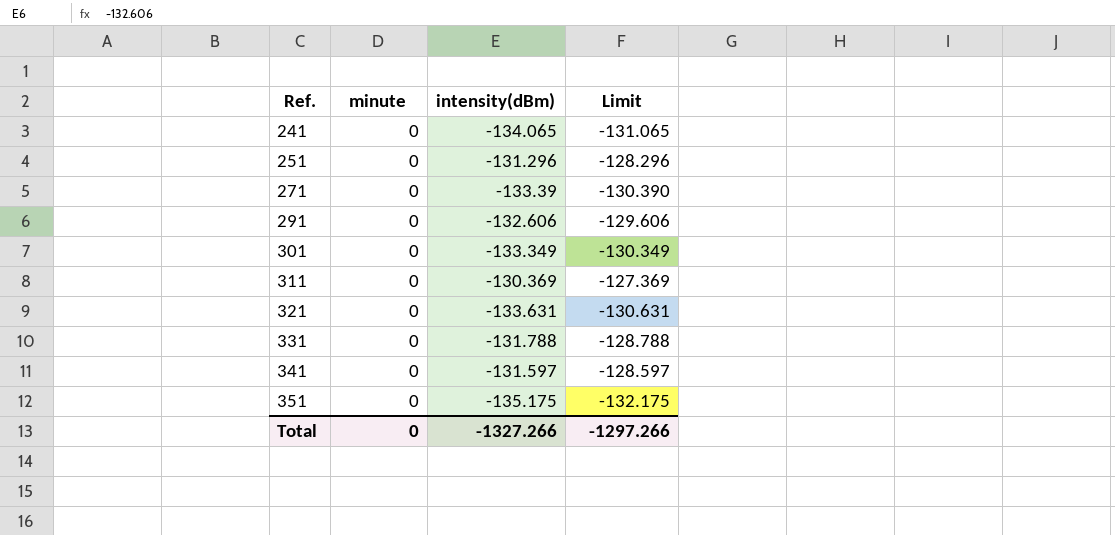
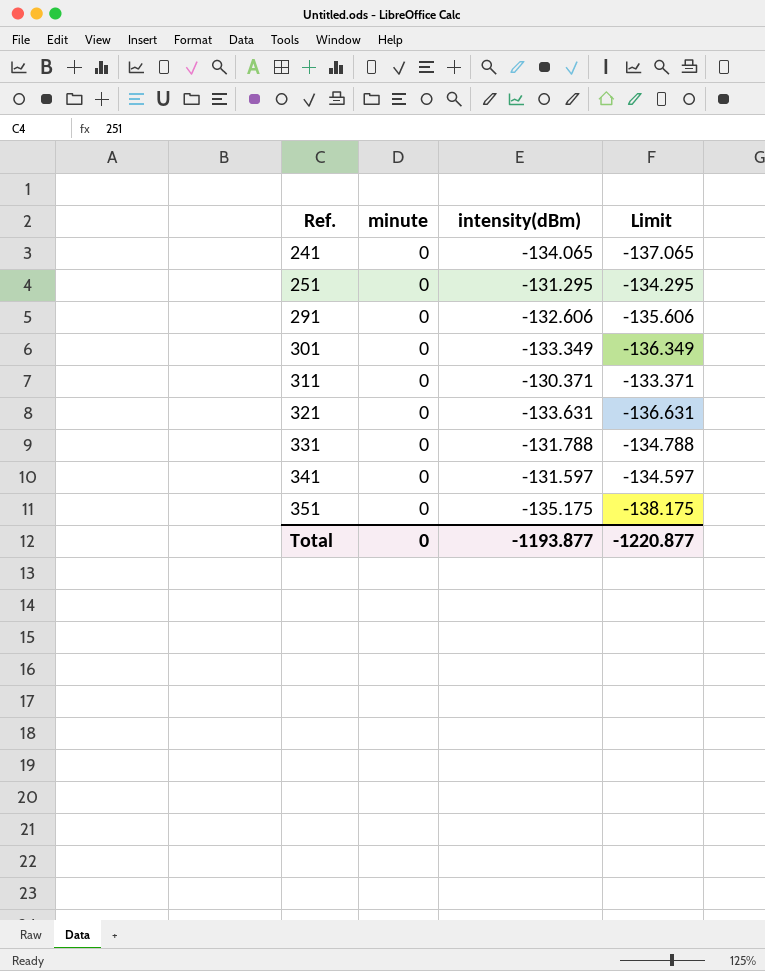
column Limit | formula: [intensity(dBm)] + 3 -> [intensity(dBm)] - 3
row 271: 0 | -133.39 | -130.390 -> none
251 | intensity(dBm): -131.296 -> -131.295
311 | intensity(dBm): -130.369 -> -130.371
Total | intensity(dBm): -1327.266 -> -1193.877
Total | Limit: -1297.266 -> -1220.877

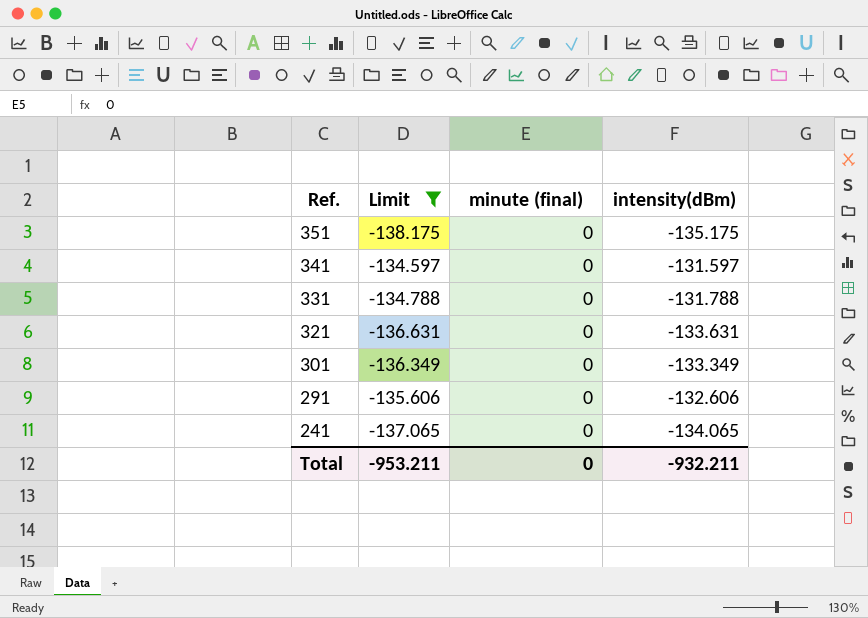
filter: none -> Limit <= -134.597
row order: Ref. ascending -> Ref. descending
column Limit | position: 4 -> 2
column name: minute -> minute (final)
Total | Limit: -1220.877 -> -953.211
Total | intensity(dBm): -1193.877 -> -932.211

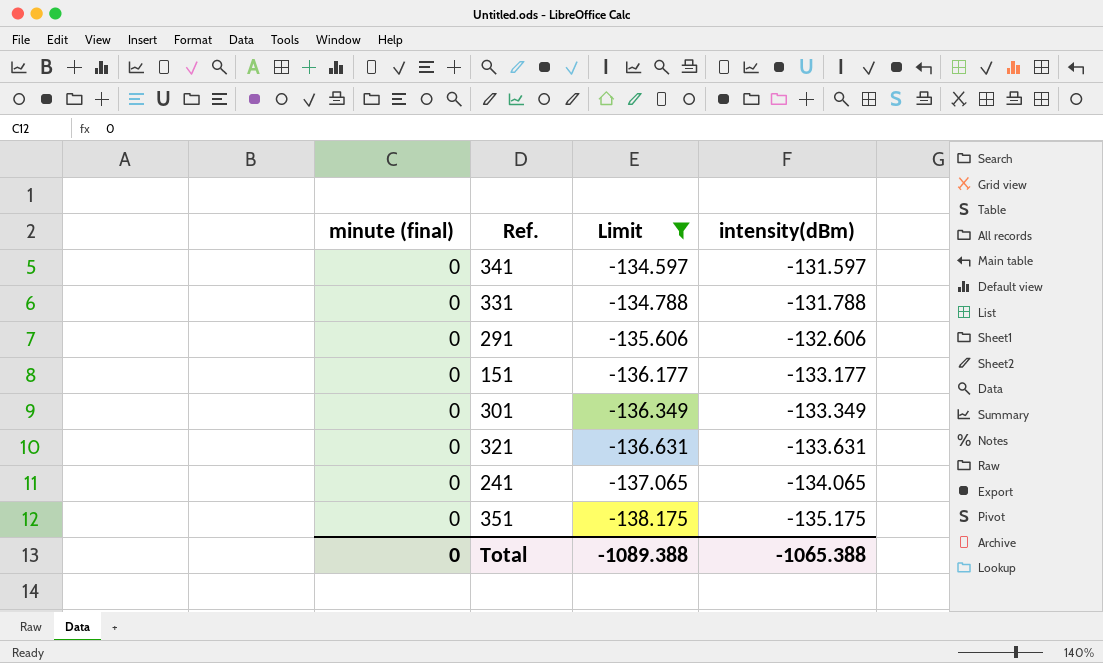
row order: Ref. descending -> Limit descending
column minute (final) | position: 3 -> 1
row 151: none -> 0 | -136.177 | -133.177
Total | Limit: -953.211 -> -1089.388
Total | intensity(dBm): -932.211 -> -1065.388

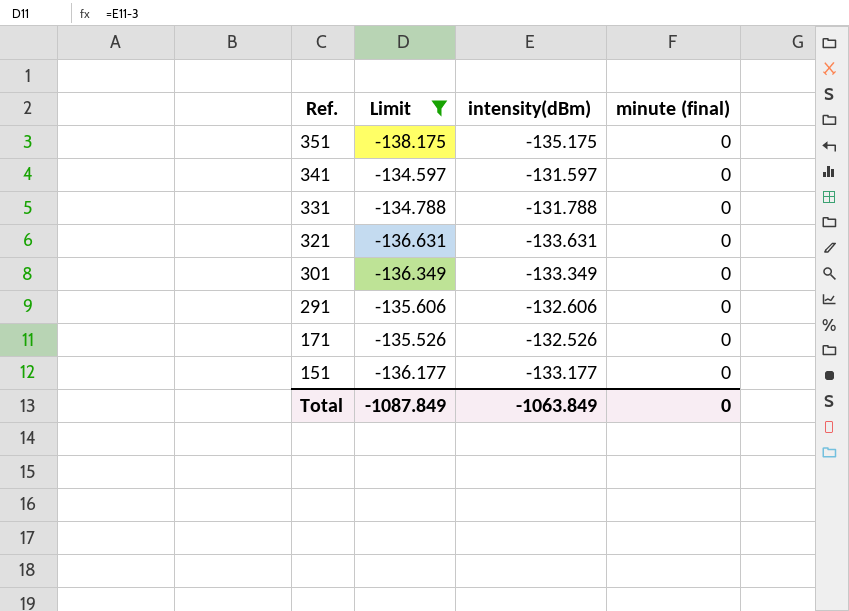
row order: Limit descending -> Ref. descending
column minute (final) | position: 1 -> 4
row 241: 0 | -137.065 | -134.065 -> none
row 171: none -> -135.526 | -132.526 | 0
Total | Limit: -1089.388 -> -1087.849
Total | intensity(dBm): -1065.388 -> -1063.849

